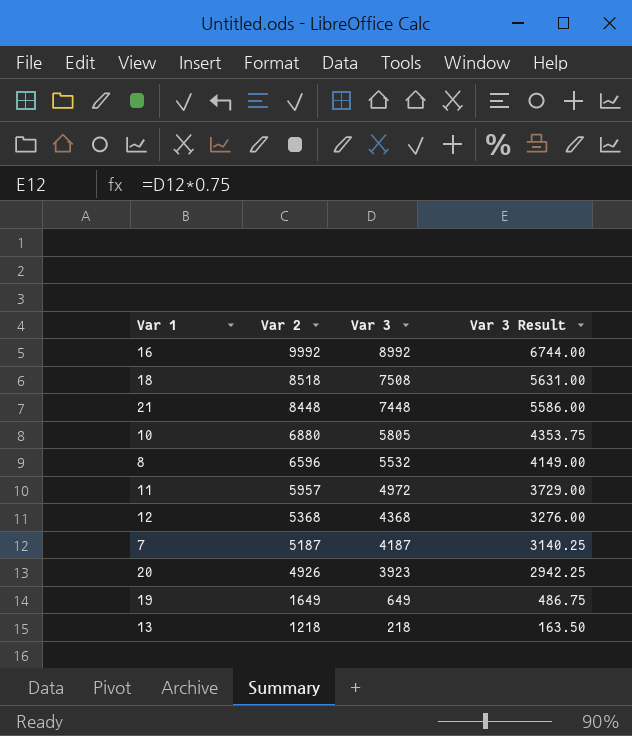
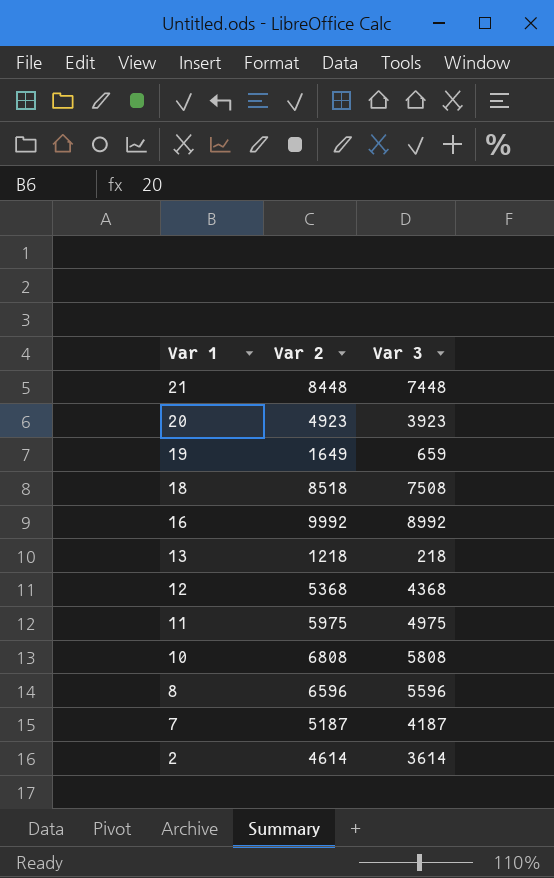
row order: Var 2 descending -> Var 1 descending
column Var 3 Result | formula: [Var 3] * 0.75 -> none
20 | Var 2: 4926 -> 4923
19 | Var 3: 649 -> 659
11 | Var 2: 5957 -> 5975
11 | Var 3: 4972 -> 4975
10 | Var 2: 6880 -> 6808
10 | Var 3: 5805 -> 5808
8 | Var 3: 5532 -> 5596
row 2: none -> 4614 | 3614

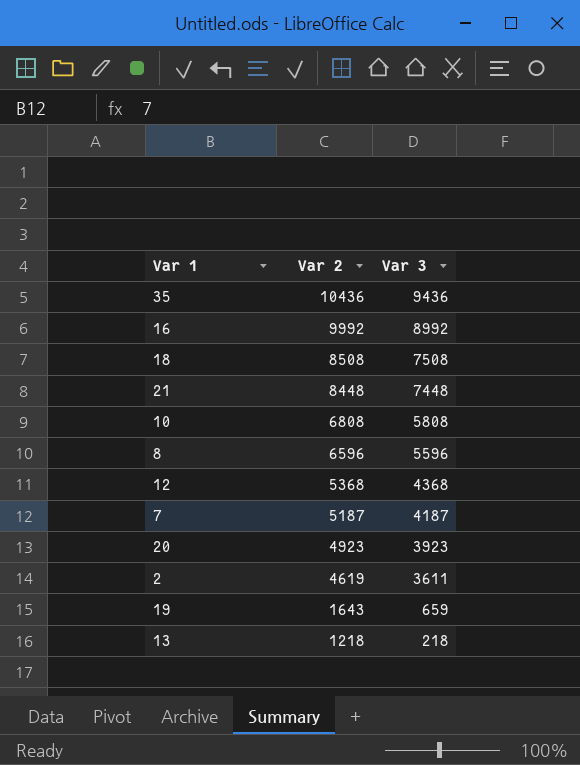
row order: Var 1 descending -> Var 2 descending
row 11: 5975 | 4975 -> none
row 35: none -> 10436 | 9436
18 | Var 2: 8518 -> 8508
2 | Var 2: 4614 -> 4619
2 | Var 3: 3614 -> 3611
19 | Var 2: 1649 -> 1643

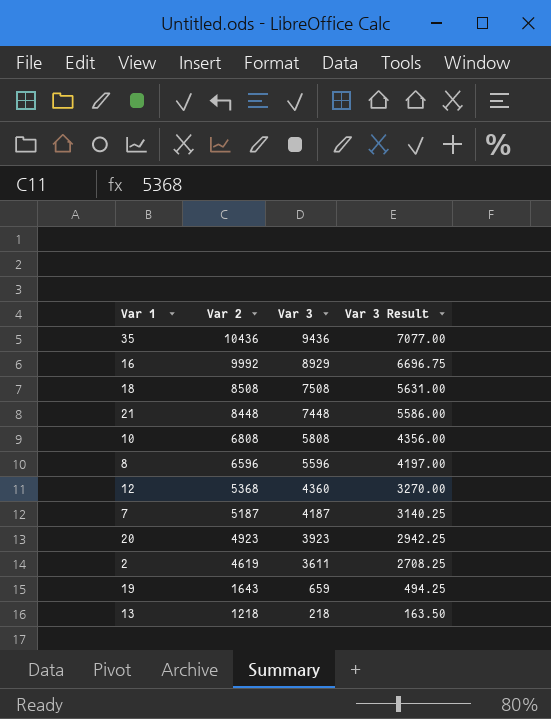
column Var 3 Result | formula: none -> [Var 3] * 0.75
16 | Var 3: 8992 -> 8929
12 | Var 3: 4368 -> 4360

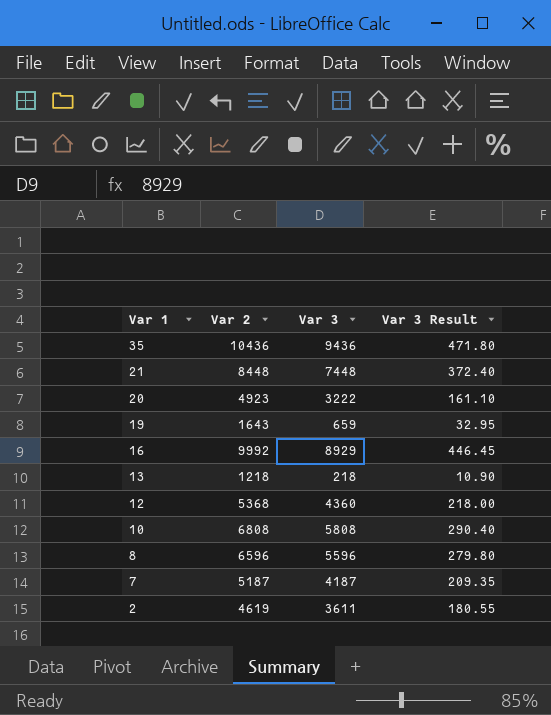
row order: Var 2 descending -> Var 1 descending
column Var 3 Result | formula: [Var 3] * 0.75 -> [Var 3] * 0.05
row 18: 8508 | 7508 | 5631.00 -> none
20 | Var 3: 3923 -> 3222

